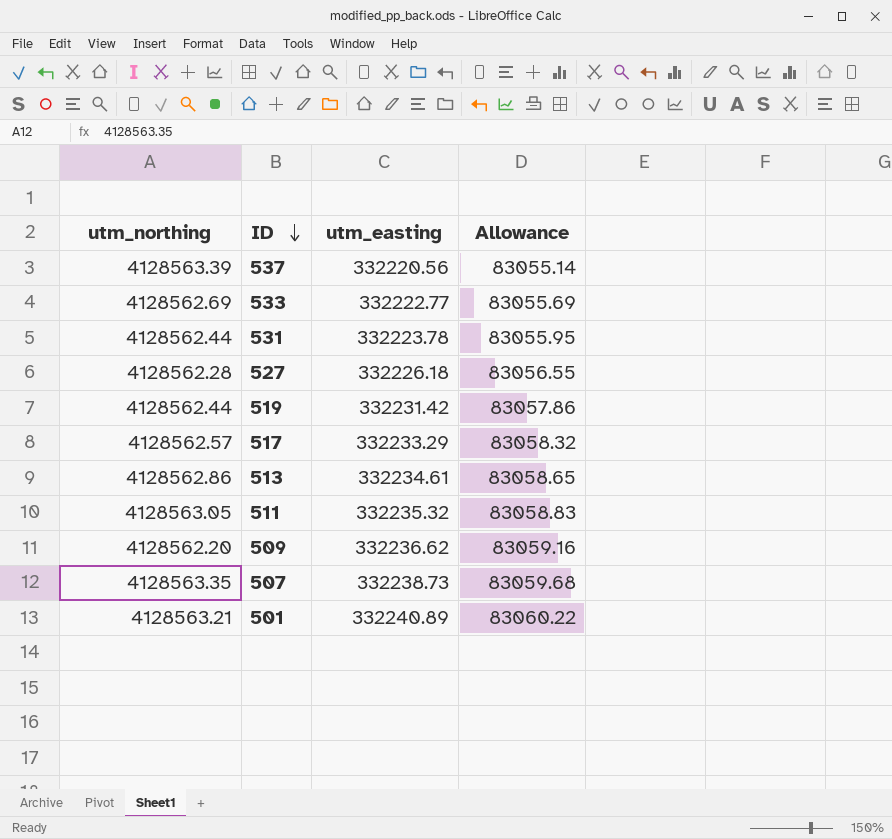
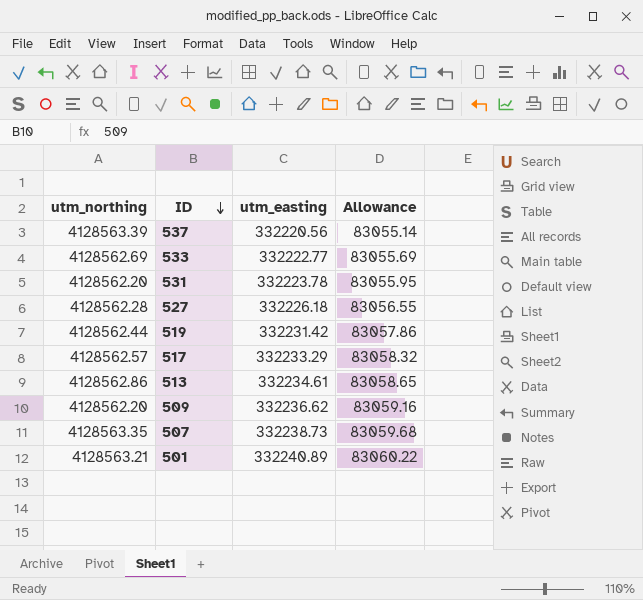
row 511: 4128563.05 | 332235.32 | 83058.83 -> none
531 | utm_northing: 4128562.44 -> 4128562.20

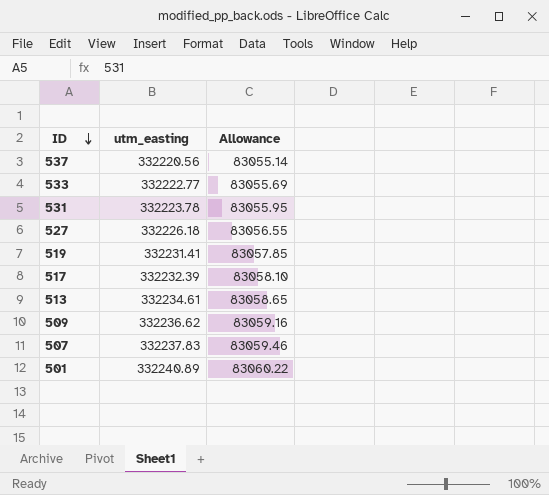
column utm_northing | position: 1 -> none
519 | utm_easting: 332231.42 -> 332231.41
519 | Allowance: 83057.86 -> 83057.85
517 | utm_easting: 332233.29 -> 332232.39
517 | Allowance: 83058.32 -> 83058.10
507 | utm_easting: 332238.73 -> 332237.83
507 | Allowance: 83059.68 -> 83059.46

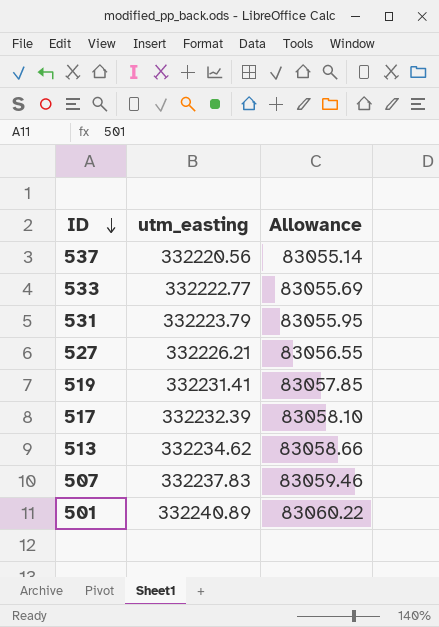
row 509: 332236.62 | 83059.16 -> none
531 | utm_easting: 332223.78 -> 332223.79
527 | utm_easting: 332226.18 -> 332226.21
513 | utm_easting: 332234.61 -> 332234.62
513 | Allowance: 83058.65 -> 83058.66

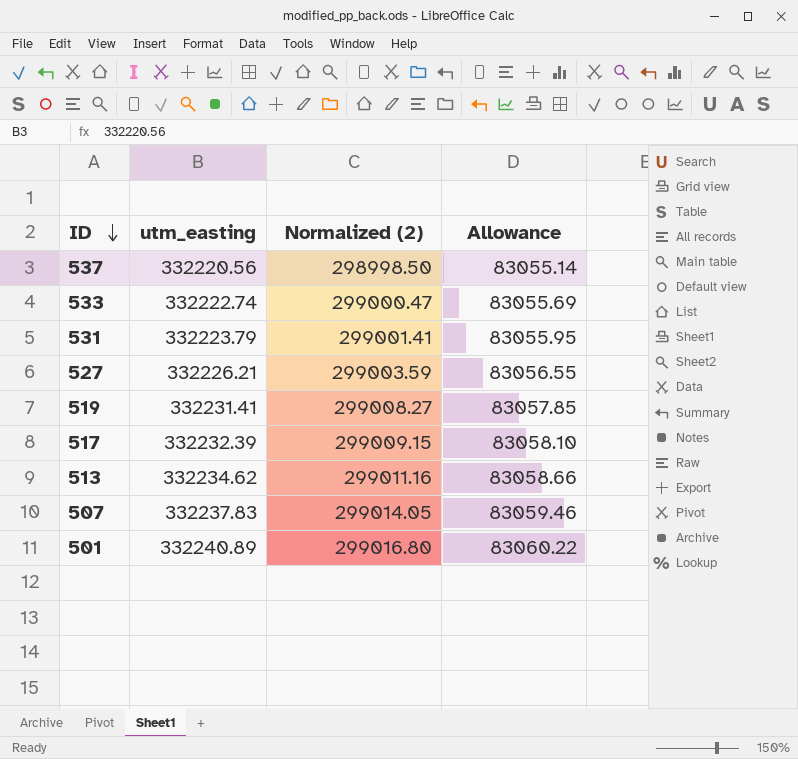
column Normalized (2) | formula: none -> [utm_easting] * 0.9
533 | utm_easting: 332222.77 -> 332222.74

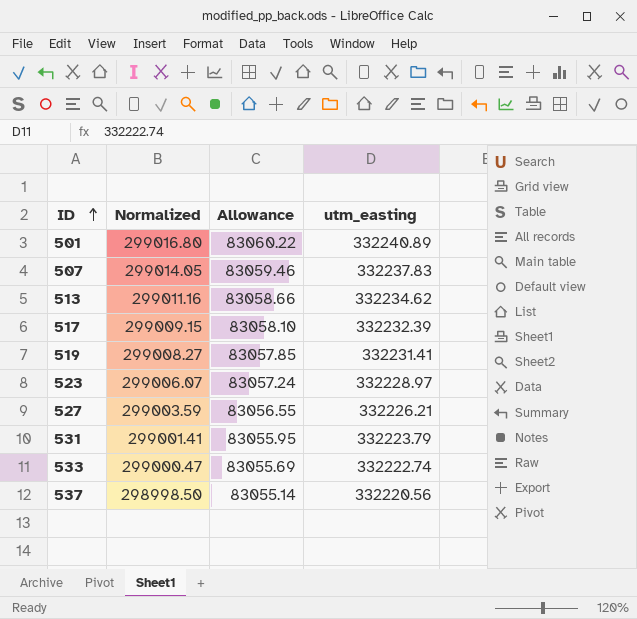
row order: ID descending -> ID ascending
column name: Normalized (2) -> Normalized
column utm_easting | position: 2 -> 4
row 523: none -> 299006.07 | 83057.24 | 332228.97

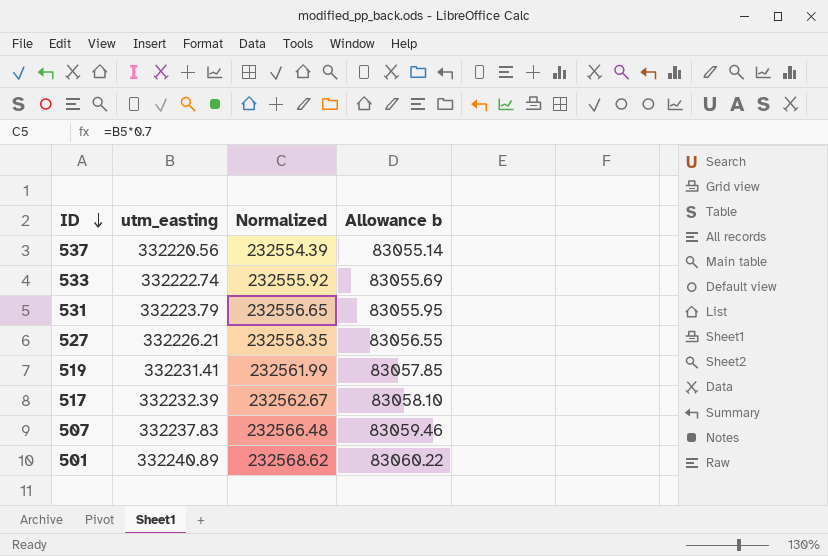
row order: ID ascending -> ID descending
column utm_easting | position: 4 -> 2
column Normalized | formula: [utm_easting] * 0.9 -> [utm_easting] * 0.7
column name: Allowance -> Allowance b
row 513: 299011.16 | 83058.66 | 332234.62 -> none
row 523: 299006.07 | 83057.24 | 332228.97 -> none

